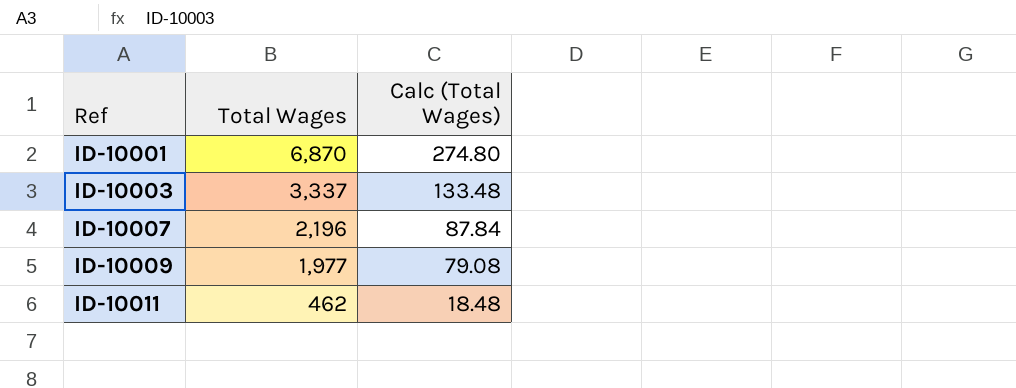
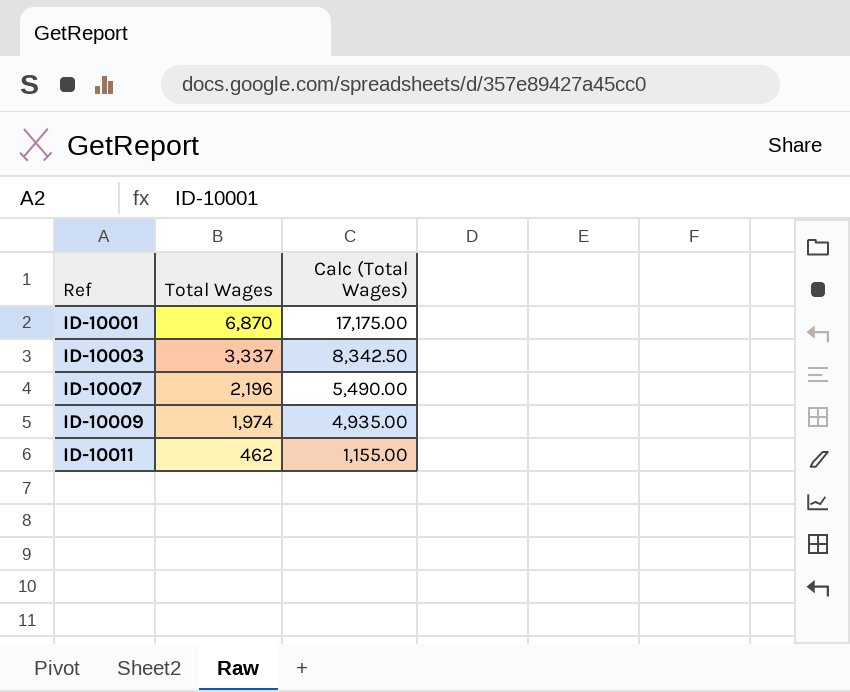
column Calc (Total Wages) | formula: [Total Wages] * 0.04 -> [Total Wages] * 2.5
ID-10009 | Total Wages: 1,977 -> 1,974

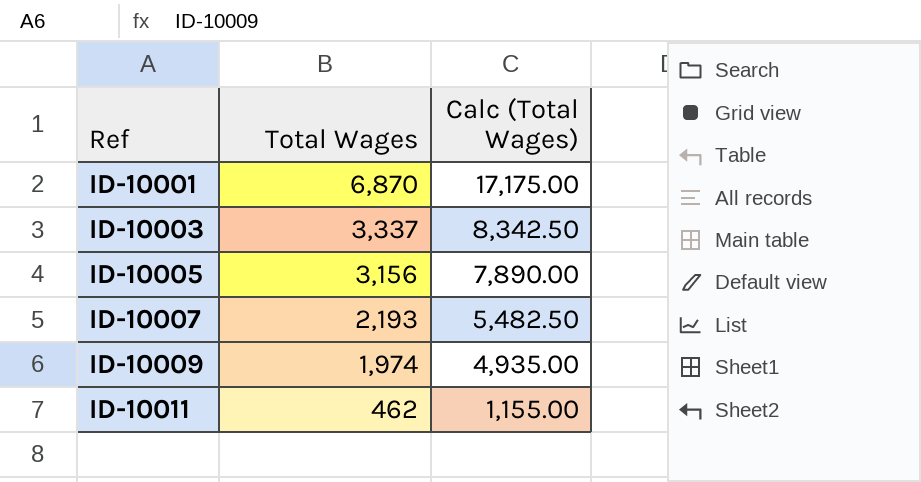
row ID-10005: none -> 3,156 | 7,890.00
ID-10007 | Total Wages: 2,196 -> 2,193
ID-10007 | Calc (Total Wages): 5,490.00 -> 5,482.50

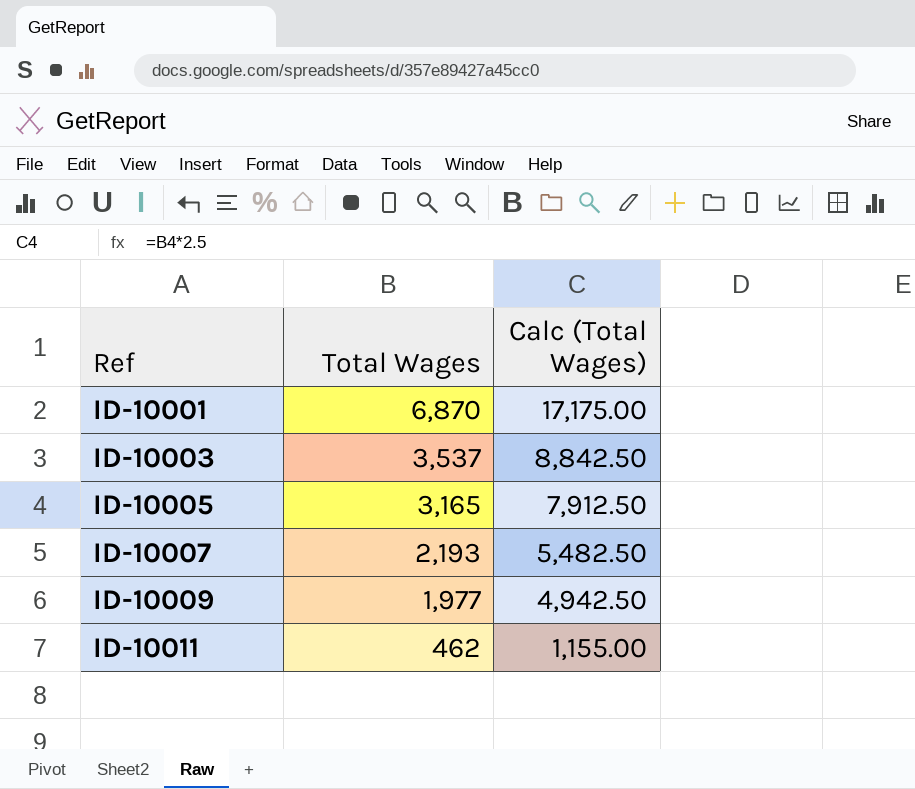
ID-10003 | Total Wages: 3,337 -> 3,537
ID-10003 | Calc (Total Wages): 8,342.50 -> 8,842.50
ID-10005 | Total Wages: 3,156 -> 3,165
ID-10005 | Calc (Total Wages): 7,890.00 -> 7,912.50
ID-10009 | Total Wages: 1,974 -> 1,977
ID-10009 | Calc (Total Wages): 4,935.00 -> 4,942.50

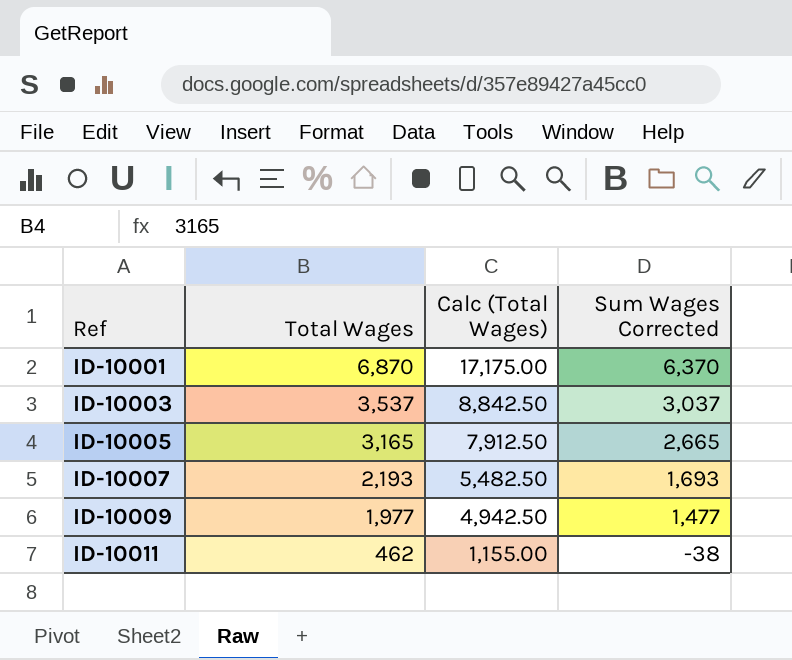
column Sum Wages Corrected | formula: none -> [Total Wages] - 500

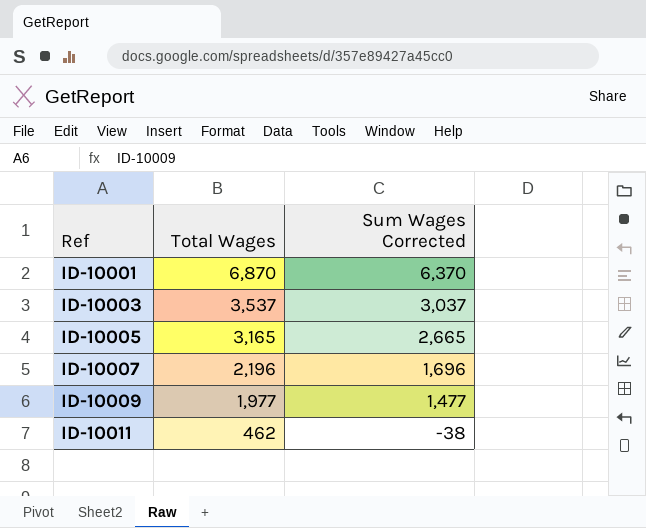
column Calc (Total Wages) | formula: [Total Wages] * 2.5 -> none
ID-10007 | Total Wages: 2,193 -> 2,196
ID-10007 | Sum Wages Corrected: 1,693 -> 1,696

